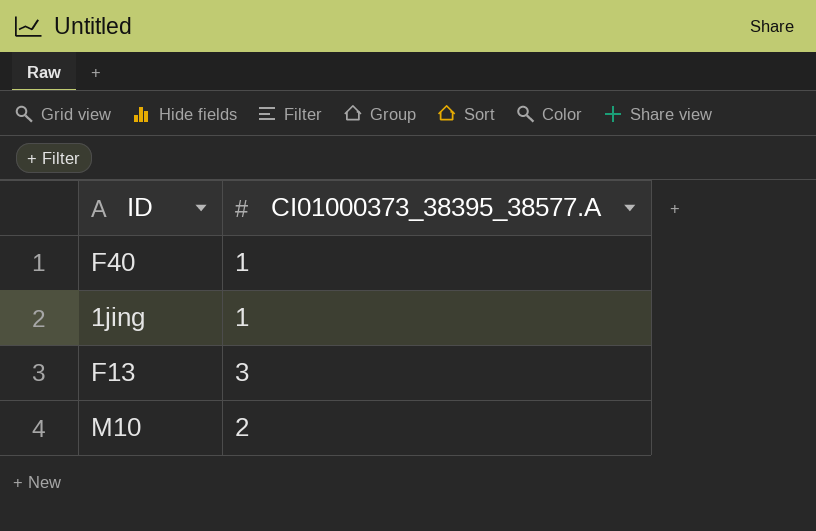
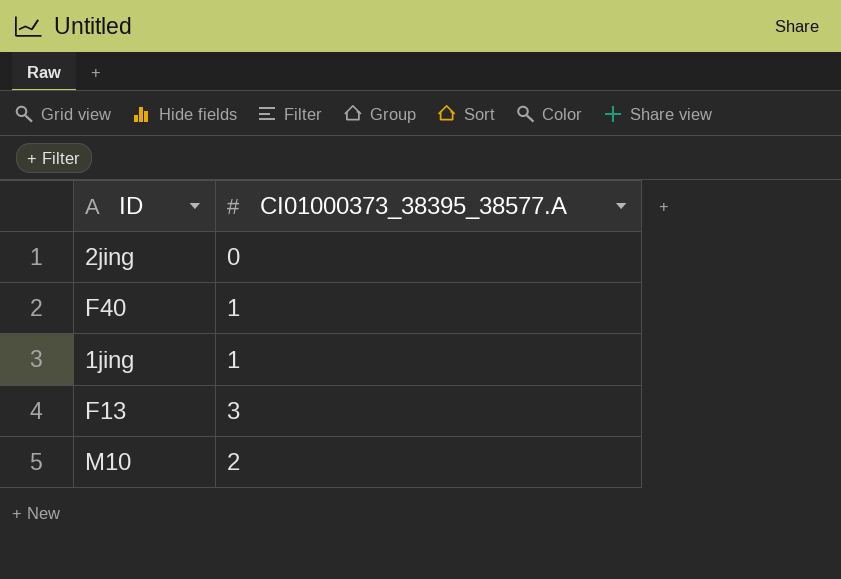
row 2jing: none -> 0

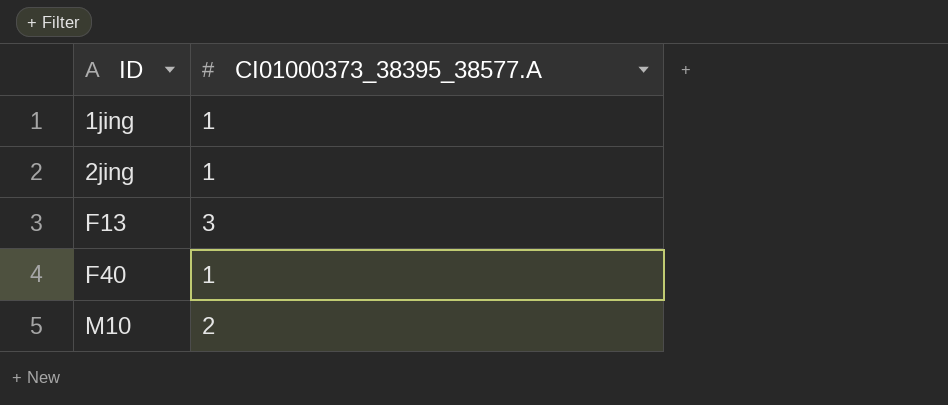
row order: none -> ID ascending
2jing | CI01000373_38395_38577.A: 0 -> 1

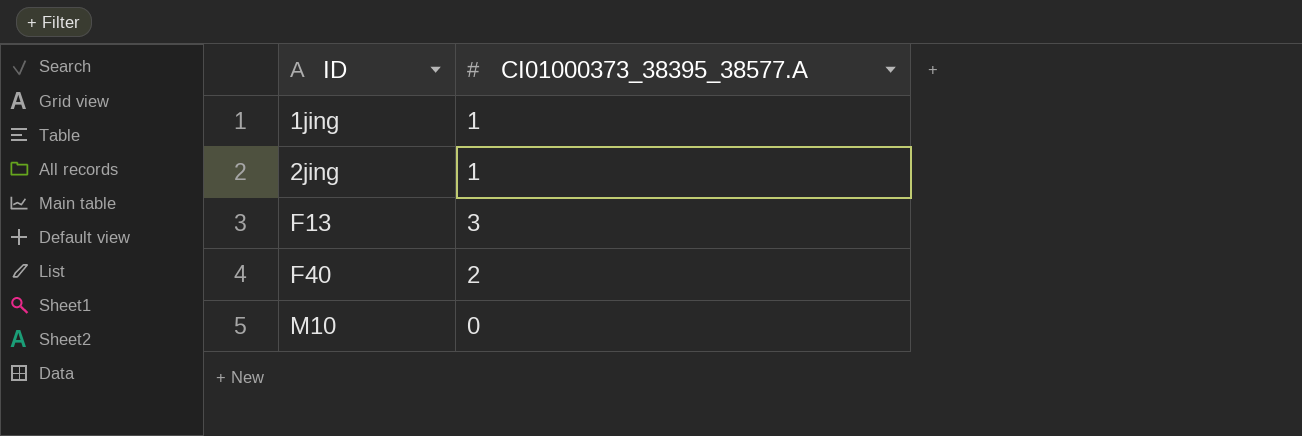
F40 | CI01000373_38395_38577.A: 1 -> 2
M10 | CI01000373_38395_38577.A: 2 -> 0

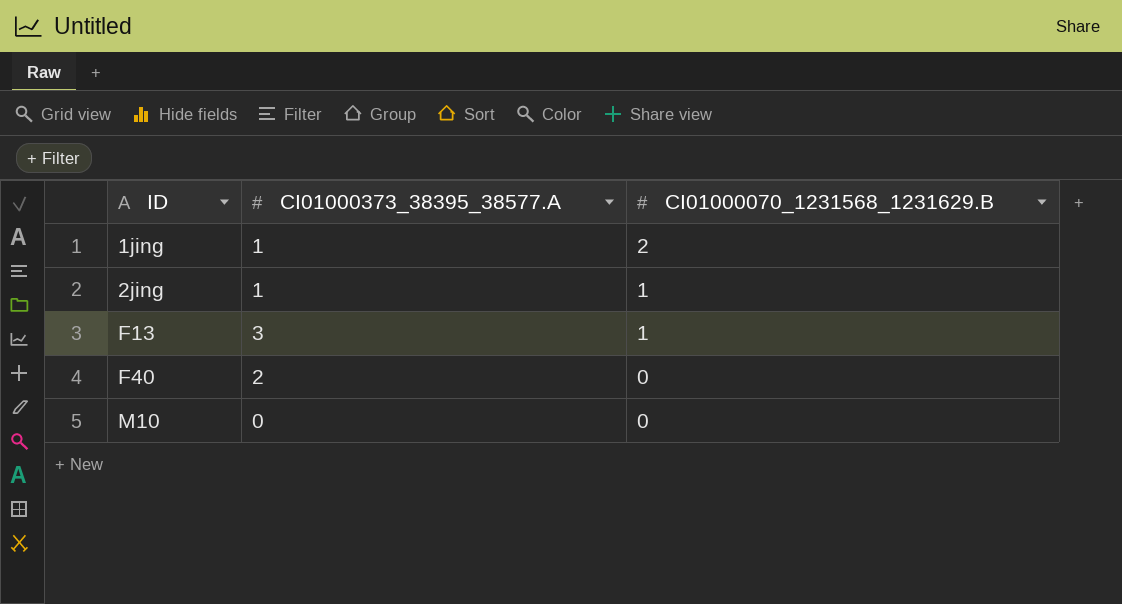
column CI01000070_1231568_1231629.B | position: none -> 3

